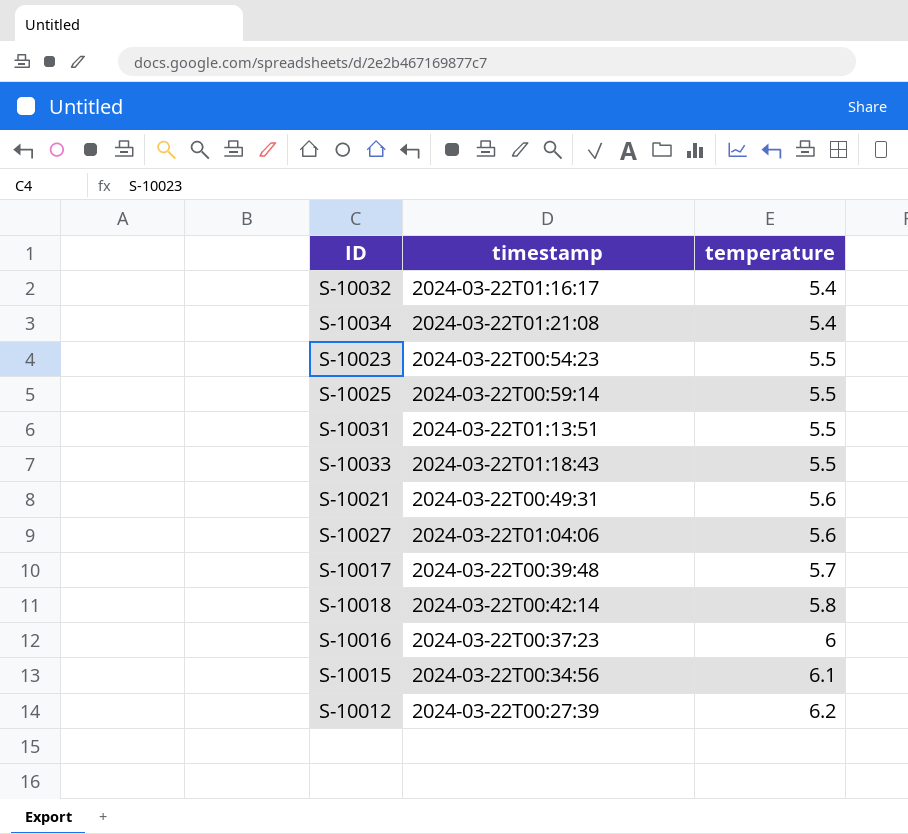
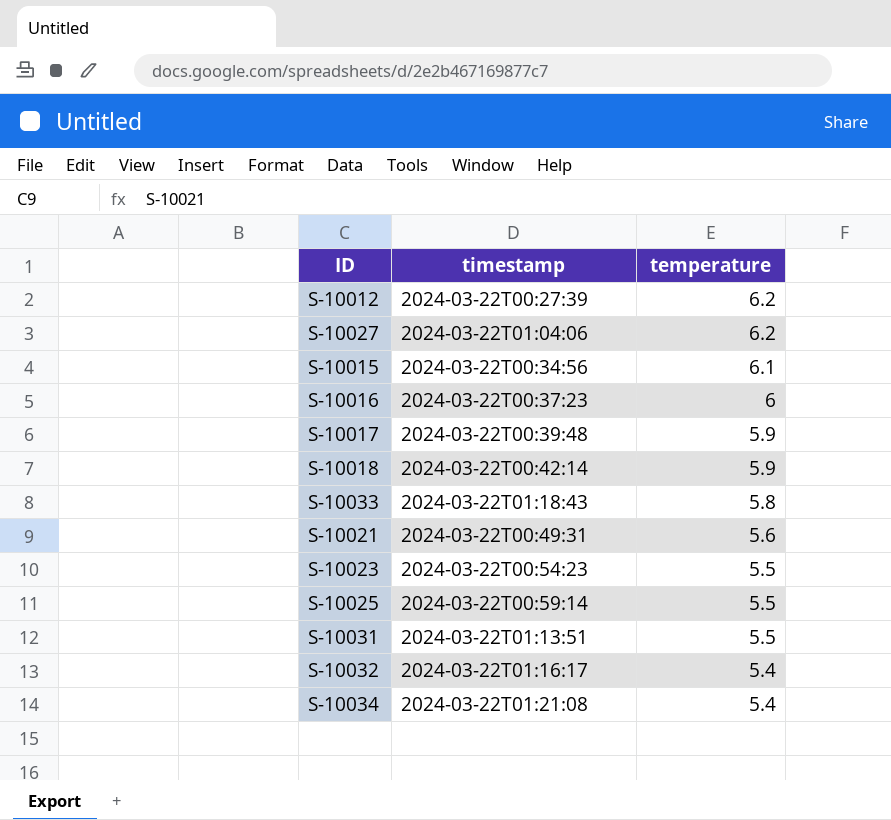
row order: temperature ascending -> temperature descending
S-10027 | temperature: 5.6 -> 6.2
S-10017 | temperature: 5.7 -> 5.9
S-10018 | temperature: 5.8 -> 5.9
S-10033 | temperature: 5.5 -> 5.8

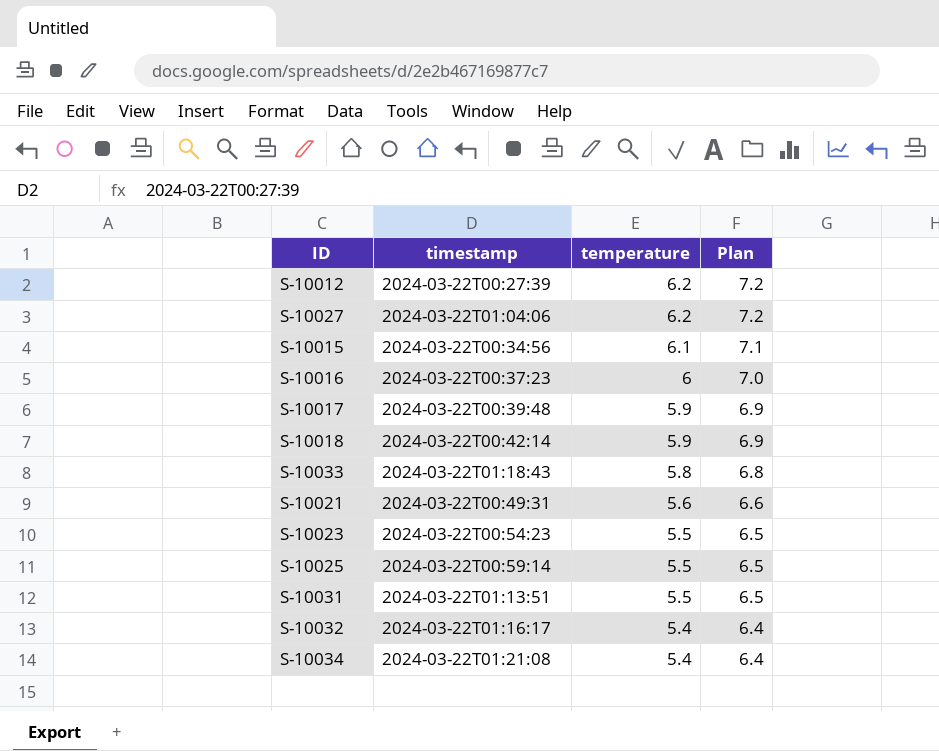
column Plan | formula: none -> [temperature] + 1

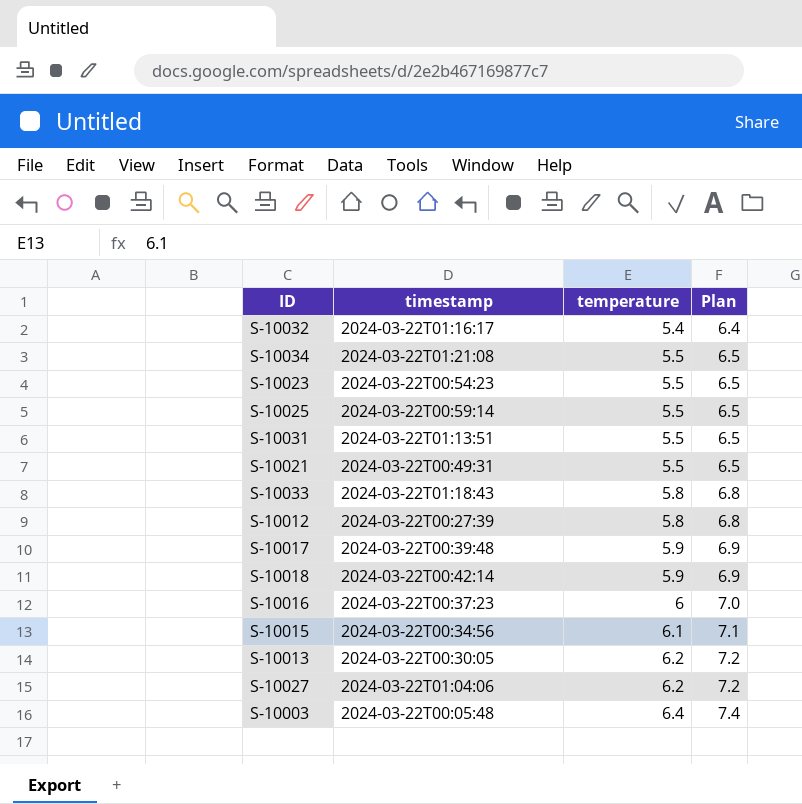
row order: temperature descending -> temperature ascending
S-10034 | temperature: 5.4 -> 5.5
S-10034 | Plan: 6.4 -> 6.5
S-10021 | temperature: 5.6 -> 5.5
S-10021 | Plan: 6.6 -> 6.5
S-10012 | temperature: 6.2 -> 5.8
S-10012 | Plan: 7.2 -> 6.8
row S-10013: none -> 2024-03-22T00:30:05 | 6.2 | 7.2
row S-10003: none -> 2024-03-22T00:05:48 | 6.4 | 7.4

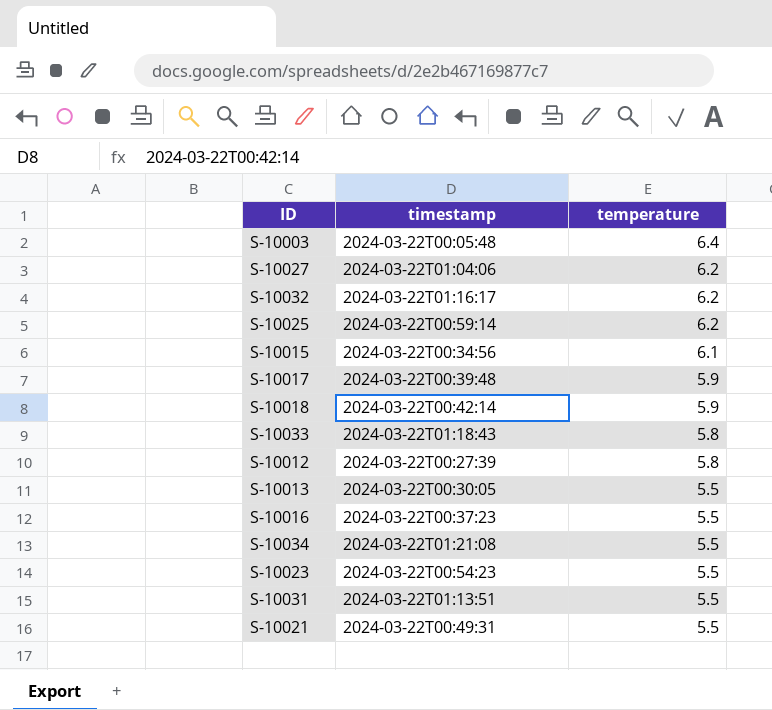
row order: temperature ascending -> temperature descending
column Plan | formula: [temperature] + 1 -> none
S-10032 | temperature: 5.4 -> 6.2
S-10025 | temperature: 5.5 -> 6.2
S-10013 | temperature: 6.2 -> 5.5
S-10016 | temperature: 6 -> 5.5

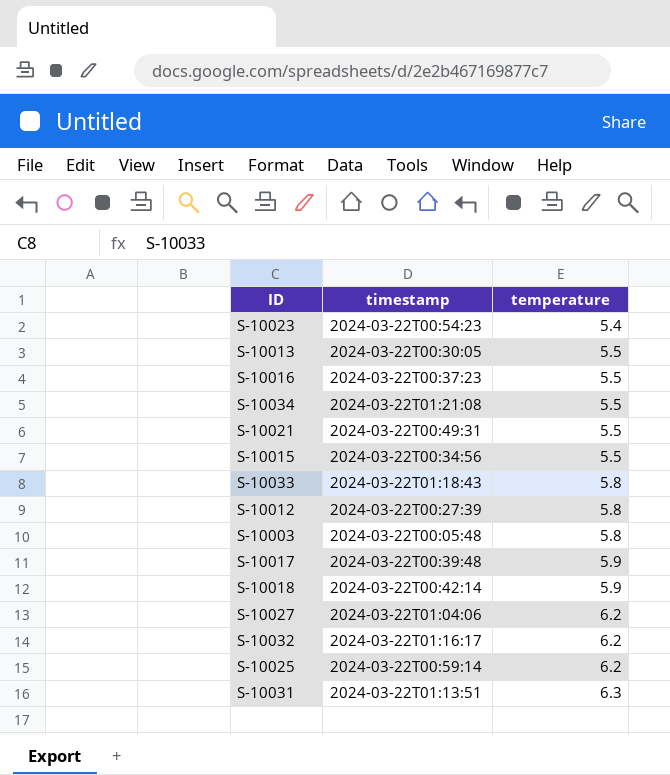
row order: temperature descending -> temperature ascending
S-10023 | temperature: 5.5 -> 5.4
S-10015 | temperature: 6.1 -> 5.5
S-10003 | temperature: 6.4 -> 5.8
S-10031 | temperature: 5.5 -> 6.3

